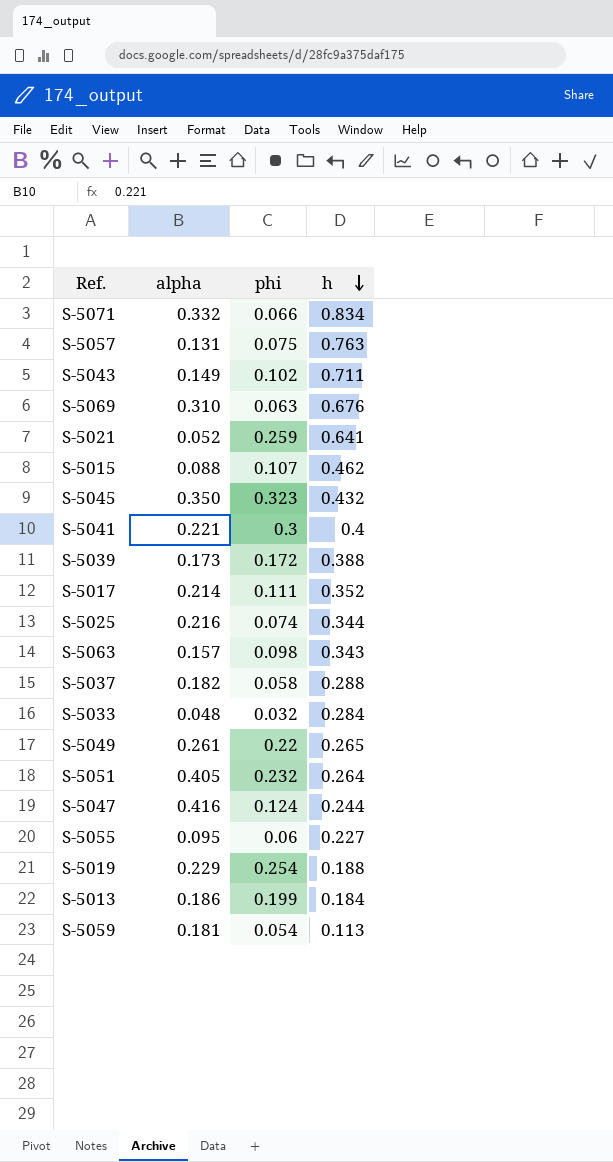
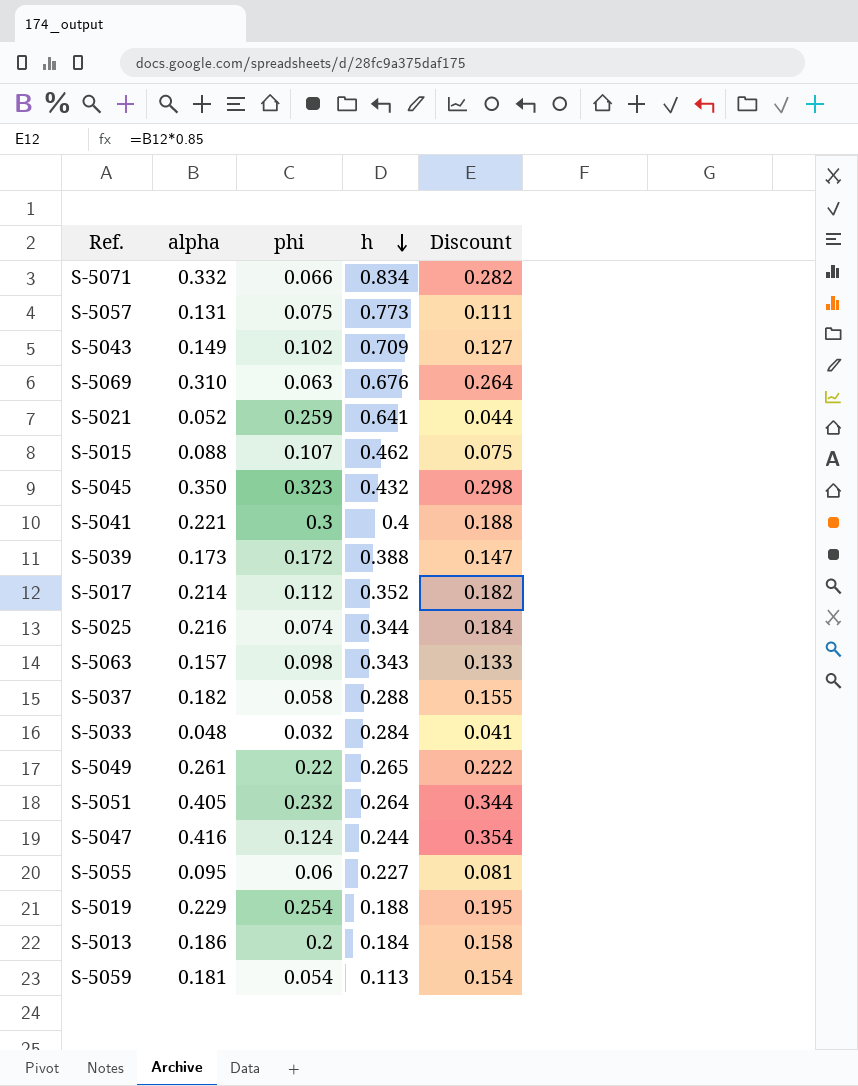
column Discount | formula: none -> [alpha] * 0.85
S-5057 | h: 0.763 -> 0.773
S-5043 | h: 0.711 -> 0.709
S-5017 | phi: 0.111 -> 0.112
S-5013 | phi: 0.199 -> 0.2

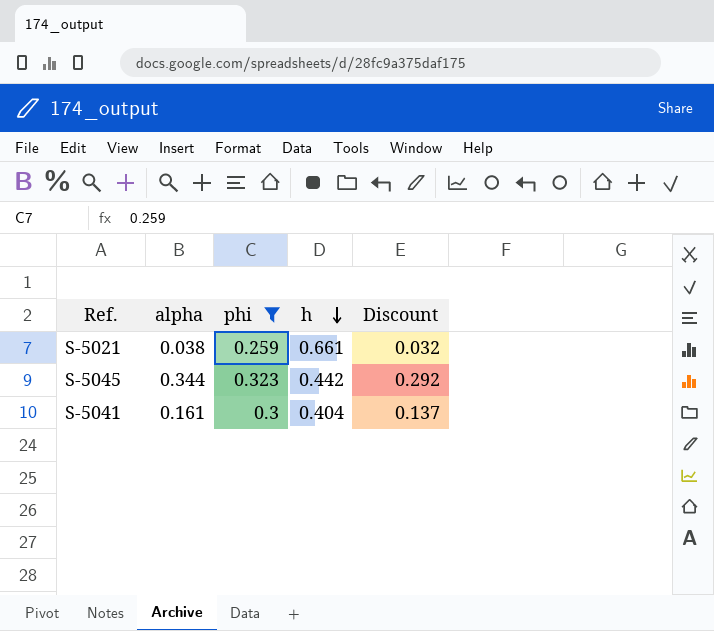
filter: none -> phi >= 0.259
S-5021 | alpha: 0.052 -> 0.038
S-5021 | h: 0.641 -> 0.661
S-5021 | Discount: 0.044 -> 0.032
S-5045 | alpha: 0.350 -> 0.344
S-5045 | h: 0.432 -> 0.442
S-5045 | Discount: 0.298 -> 0.292
S-5041 | alpha: 0.221 -> 0.161
S-5041 | h: 0.4 -> 0.404
S-5041 | Discount: 0.188 -> 0.137

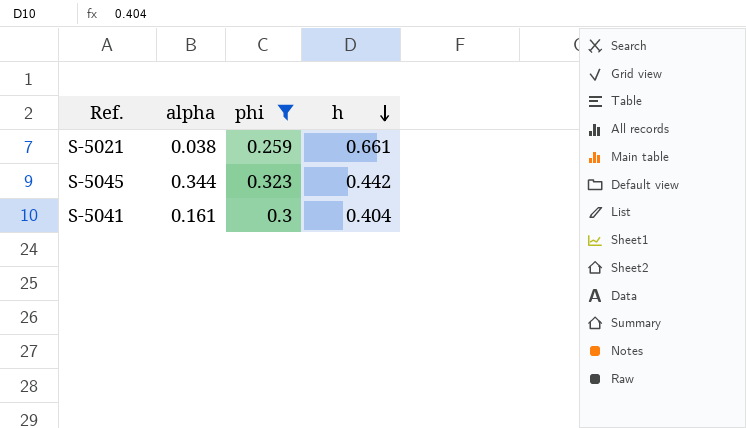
column Discount | formula: [alpha] * 0.85 -> none

